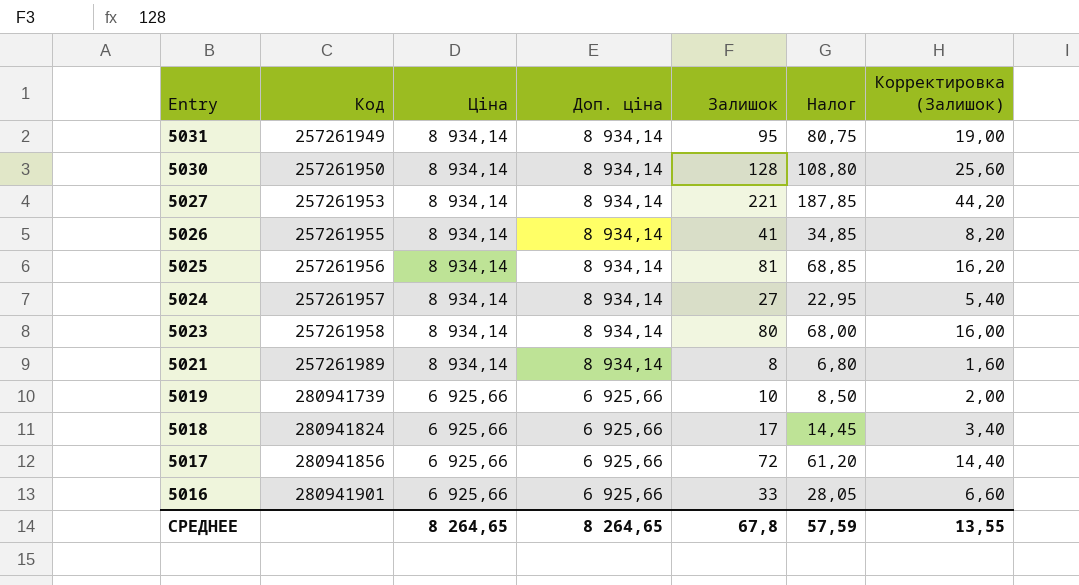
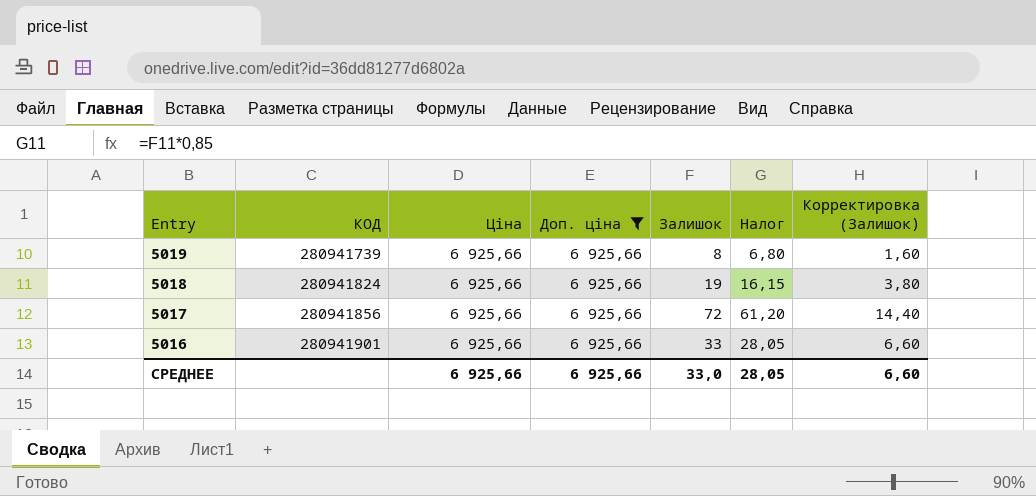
filter: none -> Доп. ціна = 6 925,66
column name: Код -> КОД
5019 | Залишок: 10 -> 8
5019 | Налог: 8,50 -> 6,80
5019 | Корректировка (Залишок): 2,00 -> 1,60
5018 | Залишок: 17 -> 19
5018 | Налог: 14,45 -> 16,15
5018 | Корректировка (Залишок): 3,40 -> 3,80
СРЕДНЕЕ | Ціна: 8 264,65 -> 6 925,66
СРЕДНЕЕ | Доп. ціна: 8 264,65 -> 6 925,66
СРЕДНЕЕ | Залишок: 67,8 -> 33,0
СРЕДНЕЕ | Налог: 57,59 -> 28,05
СРЕДНЕЕ | Корректировка (Залишок): 13,55 -> 6,60

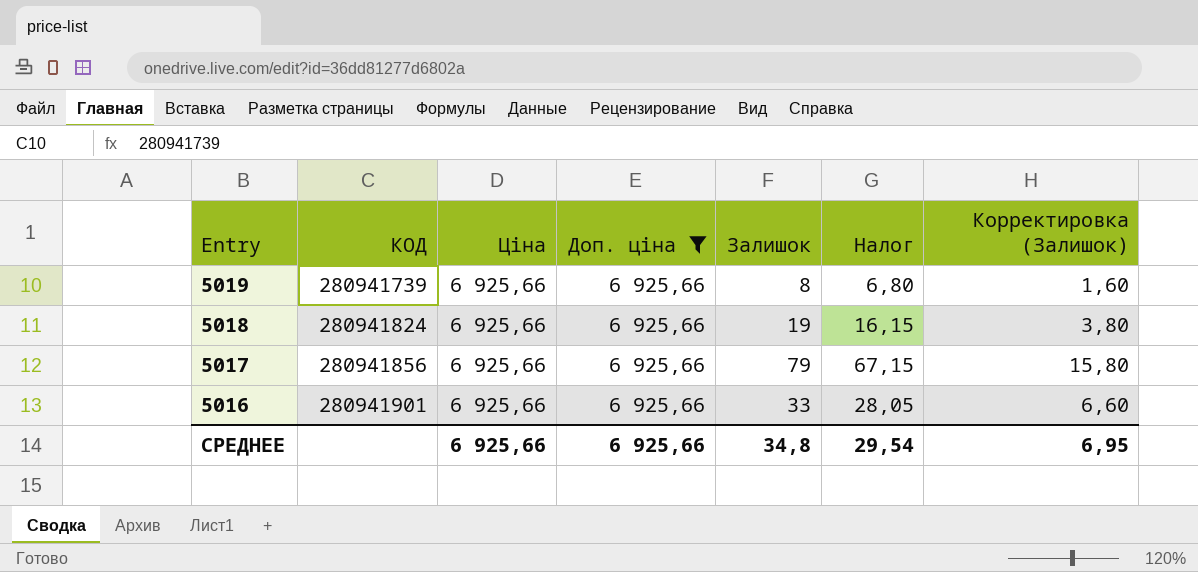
5017 | Залишок: 72 -> 79
5017 | Налог: 61,20 -> 67,15
5017 | Корректировка (Залишок): 14,40 -> 15,80
СРЕДНЕЕ | Залишок: 33,0 -> 34,8
СРЕДНЕЕ | Налог: 28,05 -> 29,54
СРЕДНЕЕ | Корректировка (Залишок): 6,60 -> 6,95

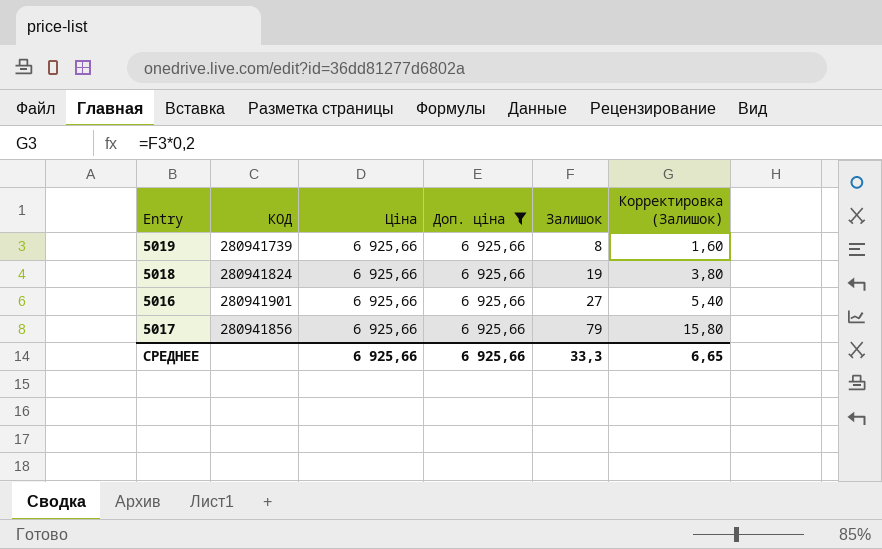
row order: Entry descending -> Залишок ascending
column Налог | formula: [Залишок] * 0,85 -> none
5016 | Залишок: 33 -> 27
5016 | Корректировка (Залишок): 6,60 -> 5,40
СРЕДНЕЕ | Залишок: 34,8 -> 33,3
СРЕДНЕЕ | Корректировка (Залишок): 6,95 -> 6,65

